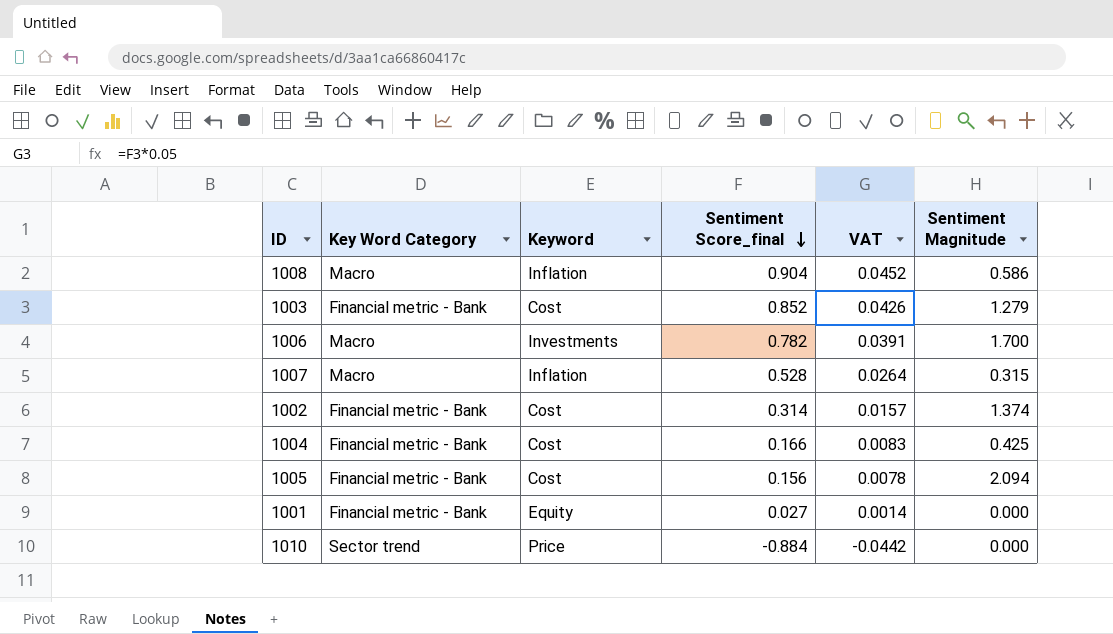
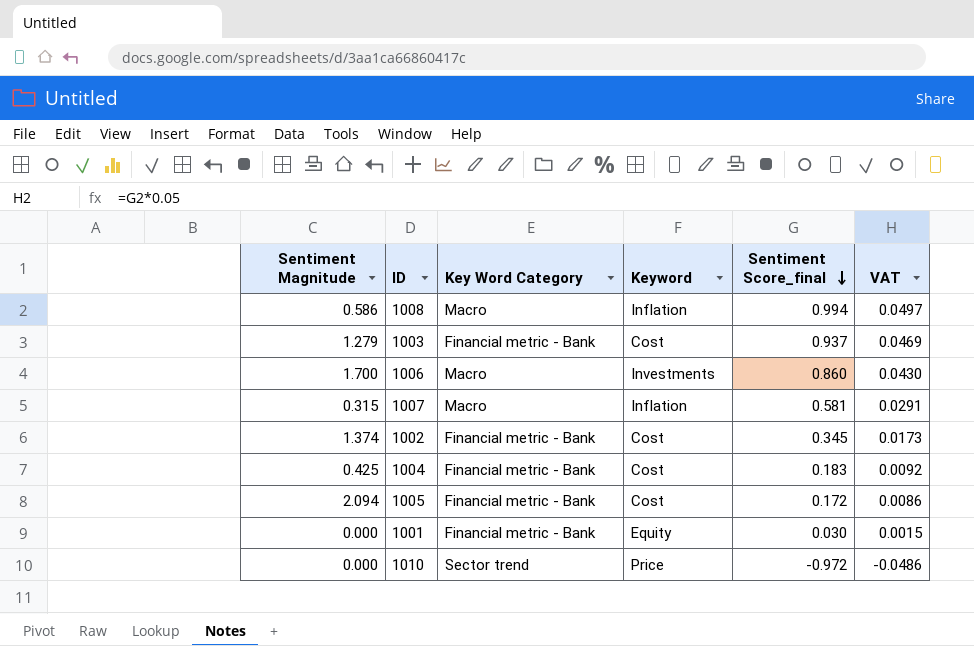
column Sentiment Magnitude | position: 6 -> 1
1008 | Sentiment Score_final: 0.904 -> 0.994
1008 | VAT: 0.0452 -> 0.0497
1003 | Sentiment Score_final: 0.852 -> 0.937
1003 | VAT: 0.0426 -> 0.0469
1006 | Sentiment Score_final: 0.782 -> 0.860
1006 | VAT: 0.0391 -> 0.0430
1007 | Sentiment Score_final: 0.528 -> 0.581
1007 | VAT: 0.0264 -> 0.0291
1002 | Sentiment Score_final: 0.314 -> 0.345
1002 | VAT: 0.0157 -> 0.0173
1004 | Sentiment Score_final: 0.166 -> 0.183
1004 | VAT: 0.0083 -> 0.0092
1005 | Sentiment Score_final: 0.156 -> 0.172
1005 | VAT: 0.0078 -> 0.0086
1001 | Sentiment Score_final: 0.027 -> 0.030
1001 | VAT: 0.0014 -> 0.0015
1010 | Sentiment Score_final: -0.884 -> -0.972
1010 | VAT: -0.0442 -> -0.0486

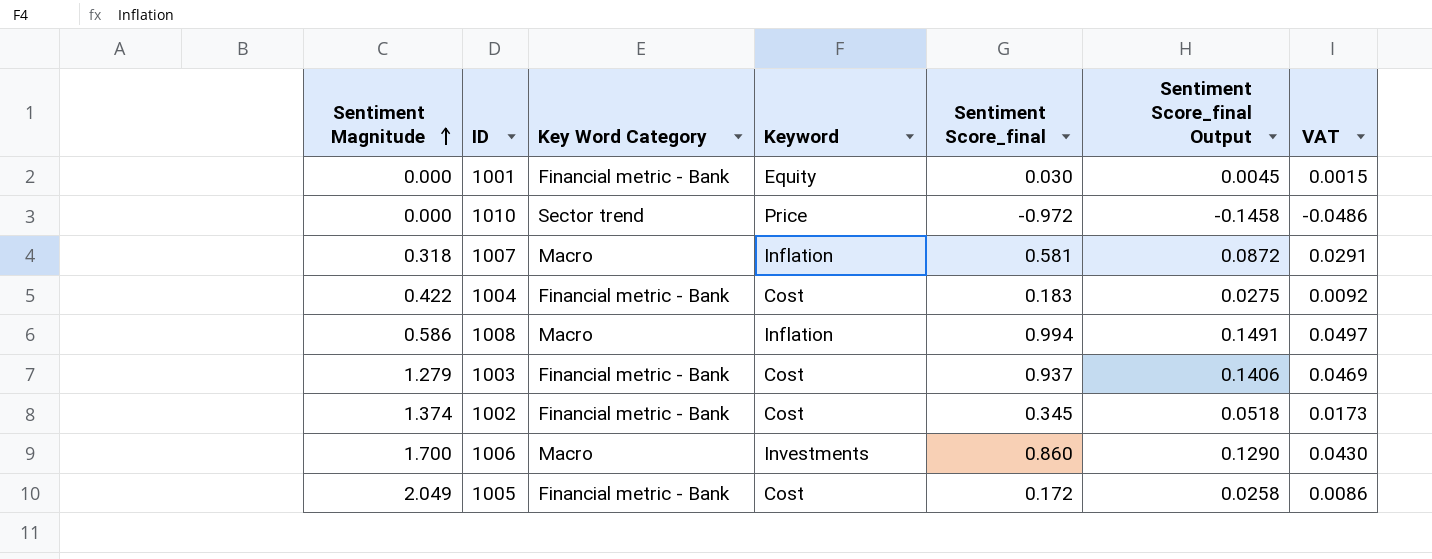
row order: Sentiment Score_final descending -> Sentiment Magnitude ascending
column Sentiment Score_final Output | formula: none -> [Sentiment Score_final] * 0.15
1007 | Sentiment Magnitude: 0.315 -> 0.318
1004 | Sentiment Magnitude: 0.425 -> 0.422
1005 | Sentiment Magnitude: 2.094 -> 2.049

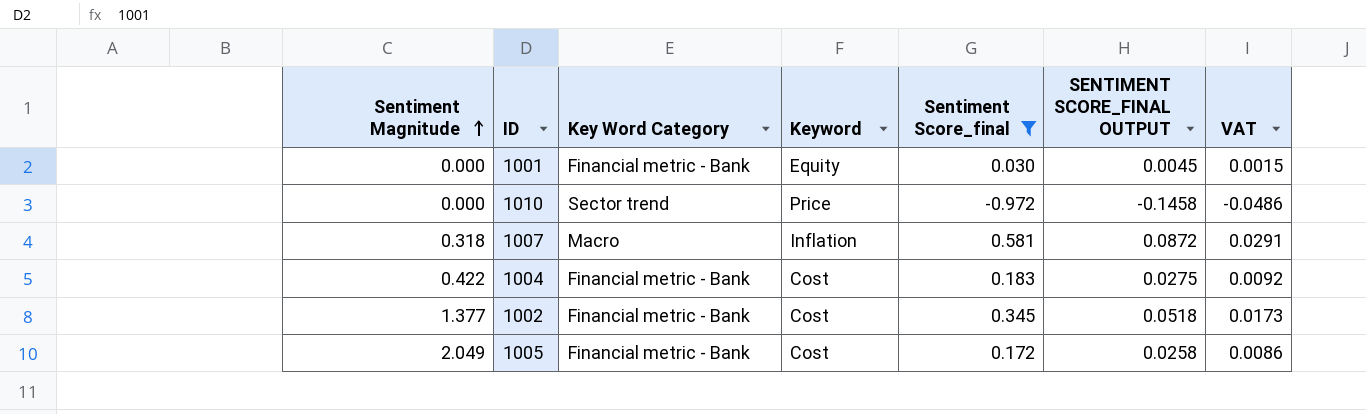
filter: none -> Sentiment Score_final <= 0.581
column name: Sentiment Score_final Output -> SENTIMENT SCORE_FINAL OUTPUT
1002 | Sentiment Magnitude: 1.374 -> 1.377

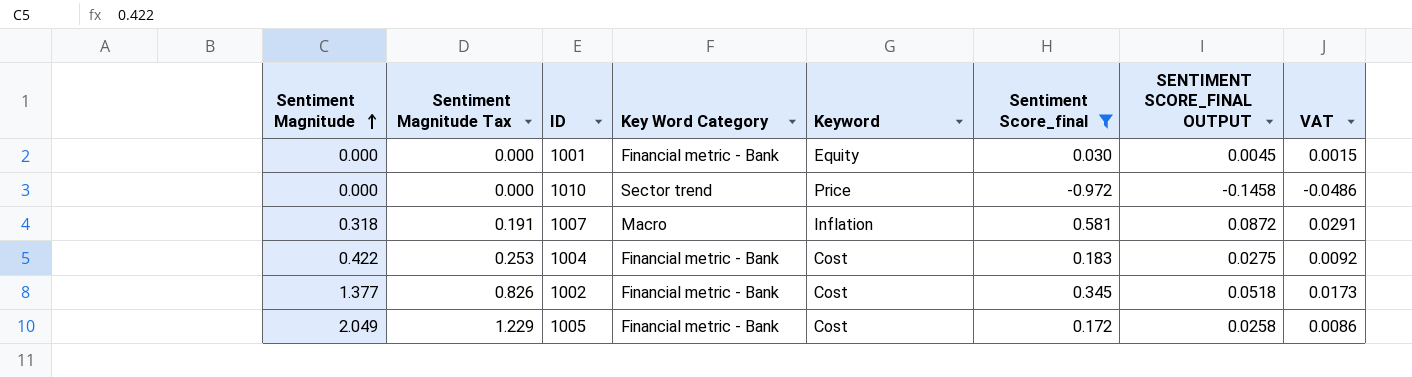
column Sentiment Magnitude Tax | formula: none -> [Sentiment Magnitude] * 0.6

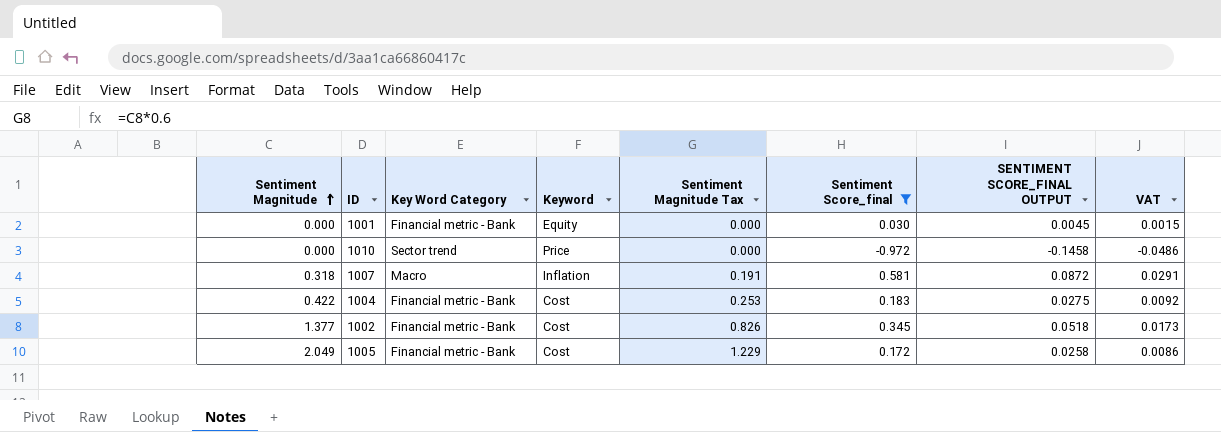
column Sentiment Magnitude Tax | position: 2 -> 5

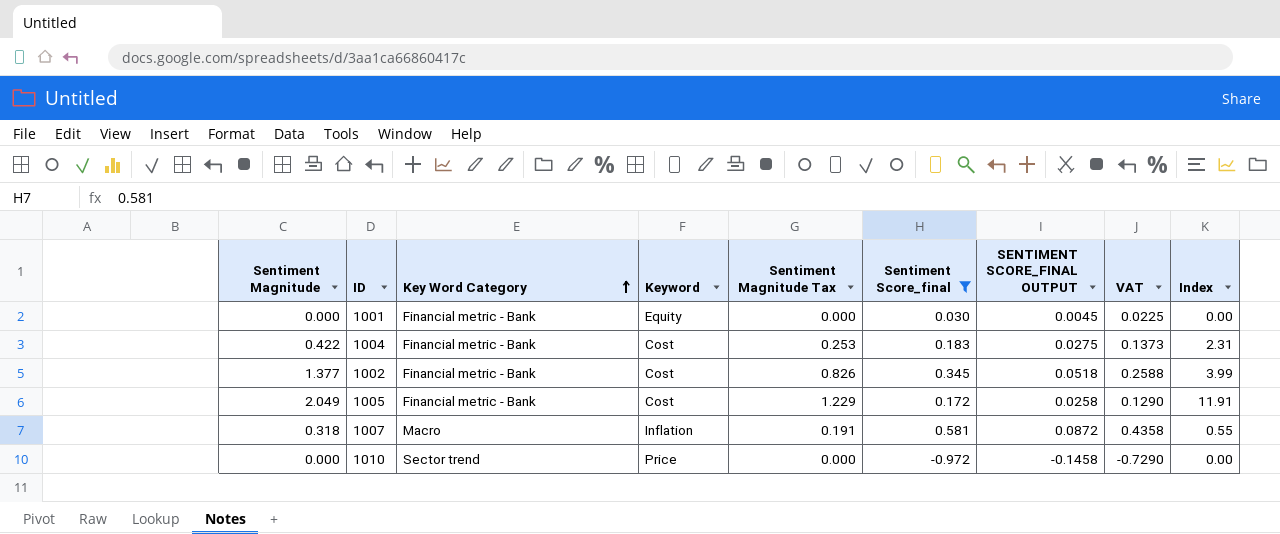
row order: Sentiment Magnitude ascending -> Key Word Category ascending
column VAT | formula: [Sentiment Score_final] * 0.05 -> [Sentiment Score_final] * 0.75
column Index | formula: none -> [Sentiment Magnitude] / [Sentiment Score_final]

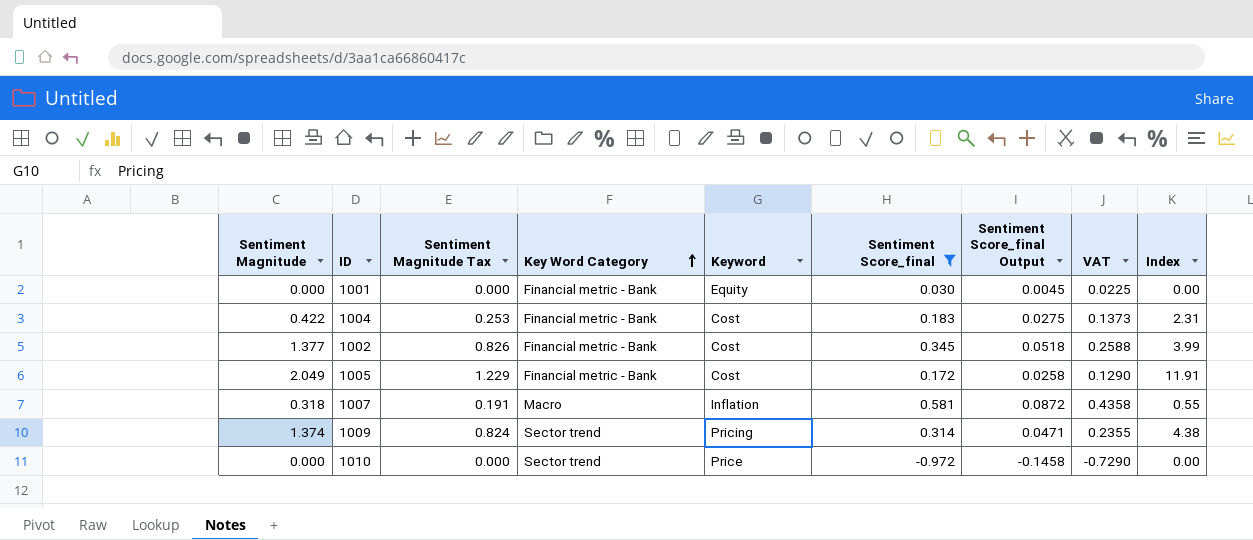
column Sentiment Magnitude Tax | position: 5 -> 3
column name: SENTIMENT SCORE_FINAL OUTPUT -> Sentiment Score_final Output
row 1009: none -> 1.374 | 0.824 | Sector trend | Pricing | 0.314 | 0.0471 | 0.2355 | 4.38

